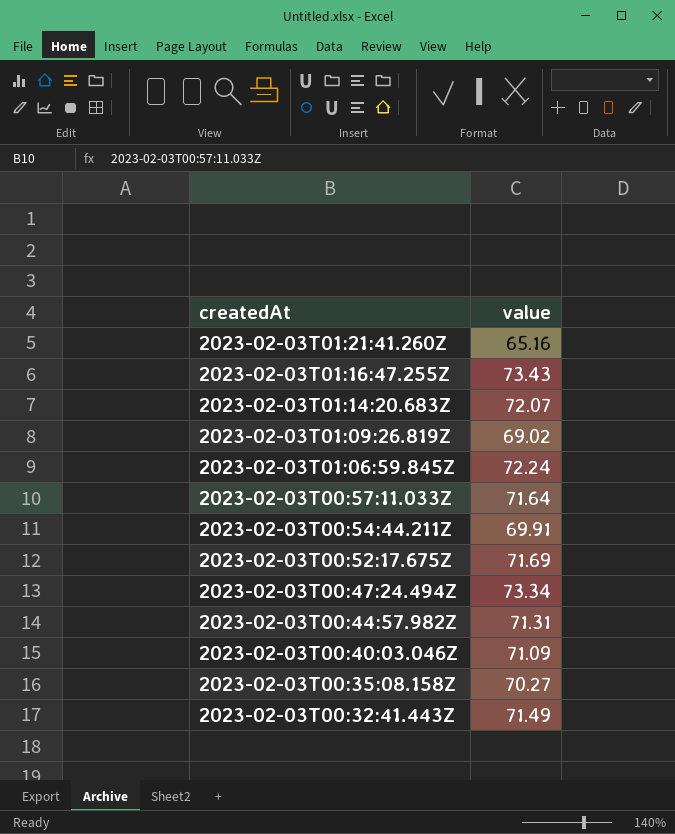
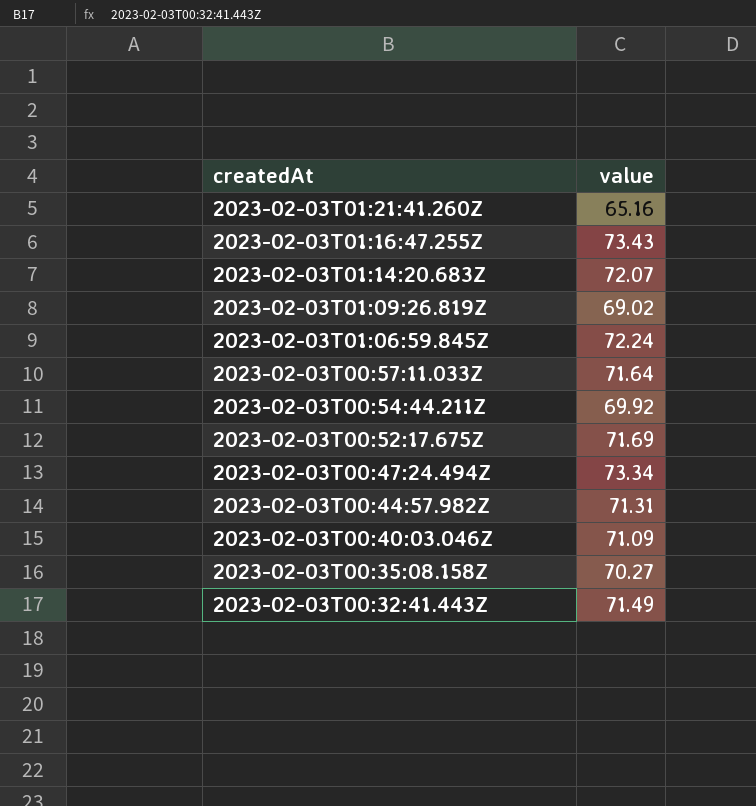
2023-02-03T00:54:44.211Z | value: 69.91 -> 69.92

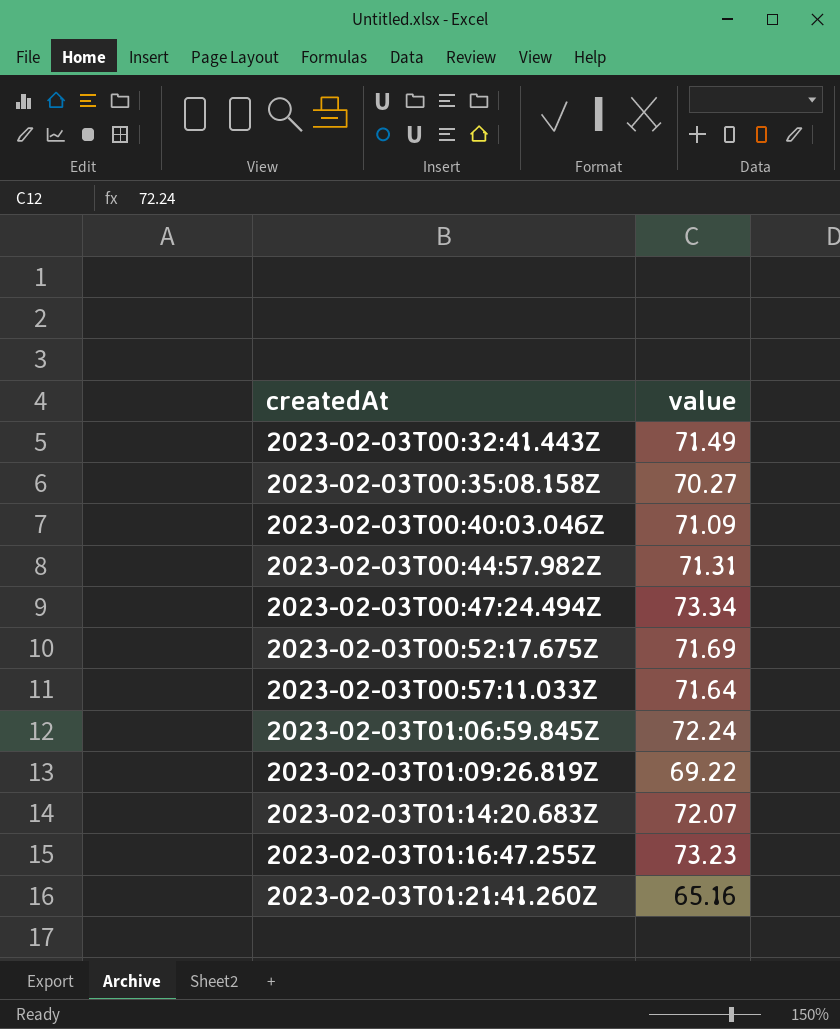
row order: createdAt descending -> createdAt ascending
row 2023-02-03T00:54:44.211Z: 69.92 -> none
2023-02-03T01:09:26.819Z | value: 69.02 -> 69.22
2023-02-03T01:16:47.255Z | value: 73.43 -> 73.23

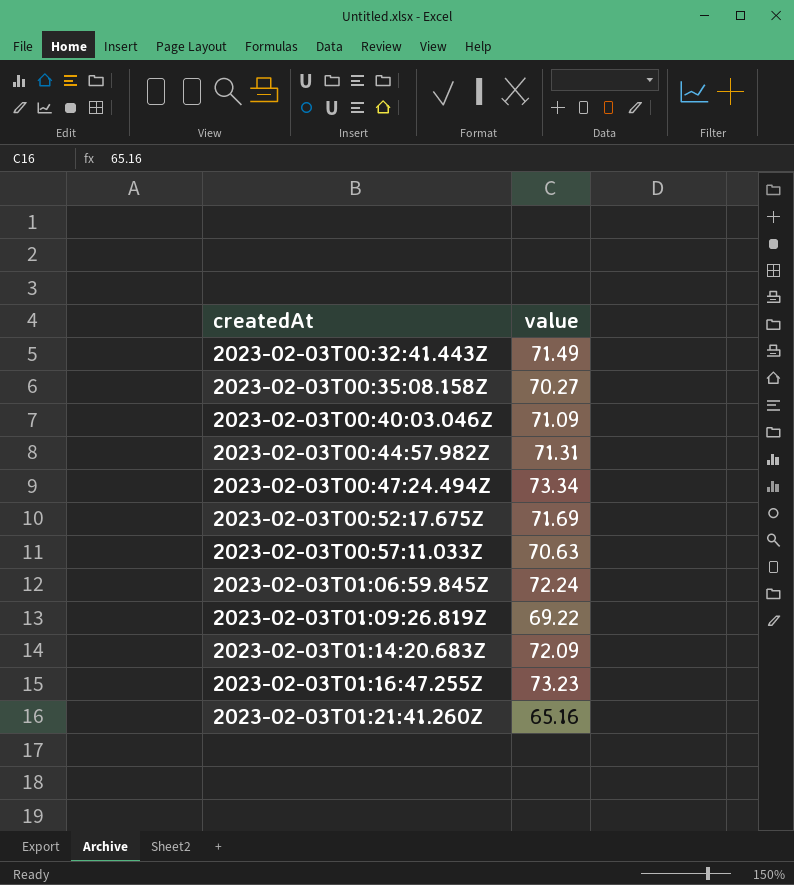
2023-02-03T00:57:11.033Z | value: 71.64 -> 70.63
2023-02-03T01:14:20.683Z | value: 72.07 -> 72.09

